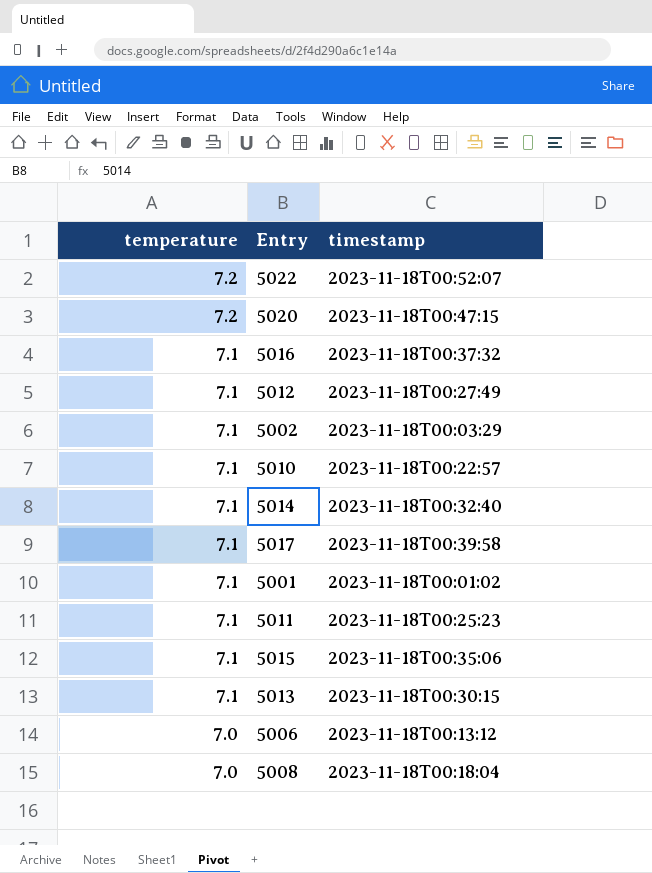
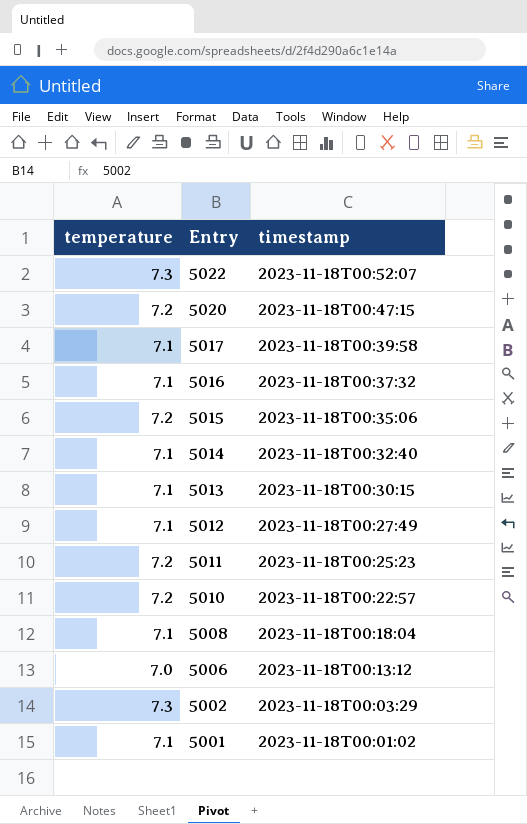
row order: temperature descending -> Entry descending
5022 | temperature: 7.2 -> 7.3
5015 | temperature: 7.1 -> 7.2
5011 | temperature: 7.1 -> 7.2
5010 | temperature: 7.1 -> 7.2
5008 | temperature: 7.0 -> 7.1
5002 | temperature: 7.1 -> 7.3

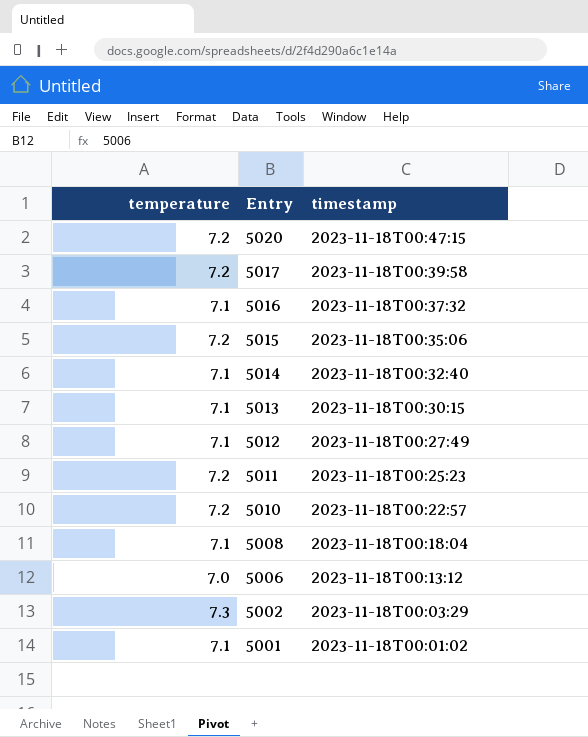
row 5022: 7.3 | 2023-11-18T00:52:07 -> none
5017 | temperature: 7.1 -> 7.2

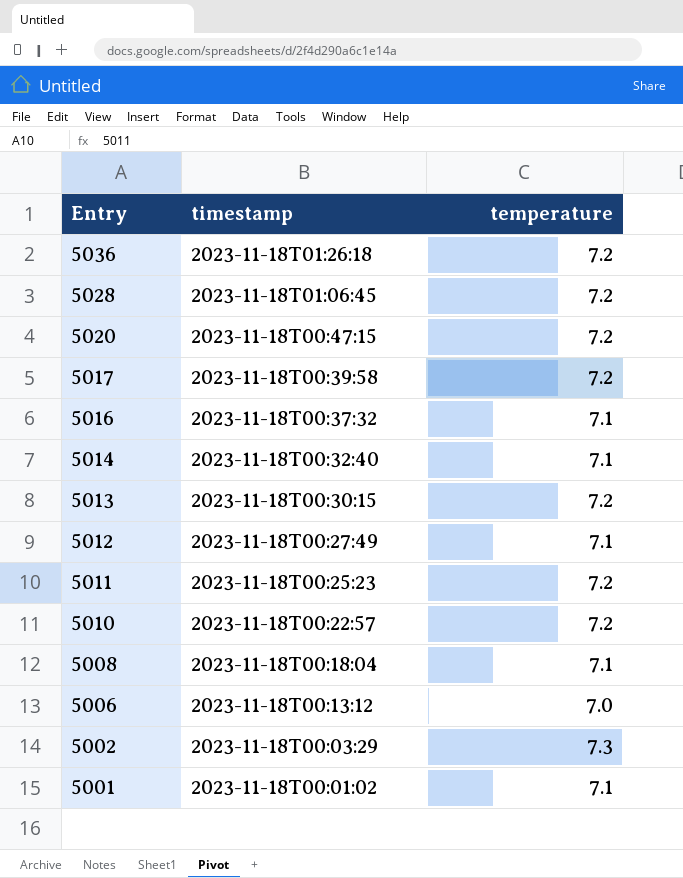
column temperature | position: 1 -> 3
row 5015: 7.2 | 2023-11-18T00:35:06 -> none
row 5036: none -> 2023-11-18T01:26:18 | 7.2
row 5028: none -> 2023-11-18T01:06:45 | 7.2
5013 | temperature: 7.1 -> 7.2

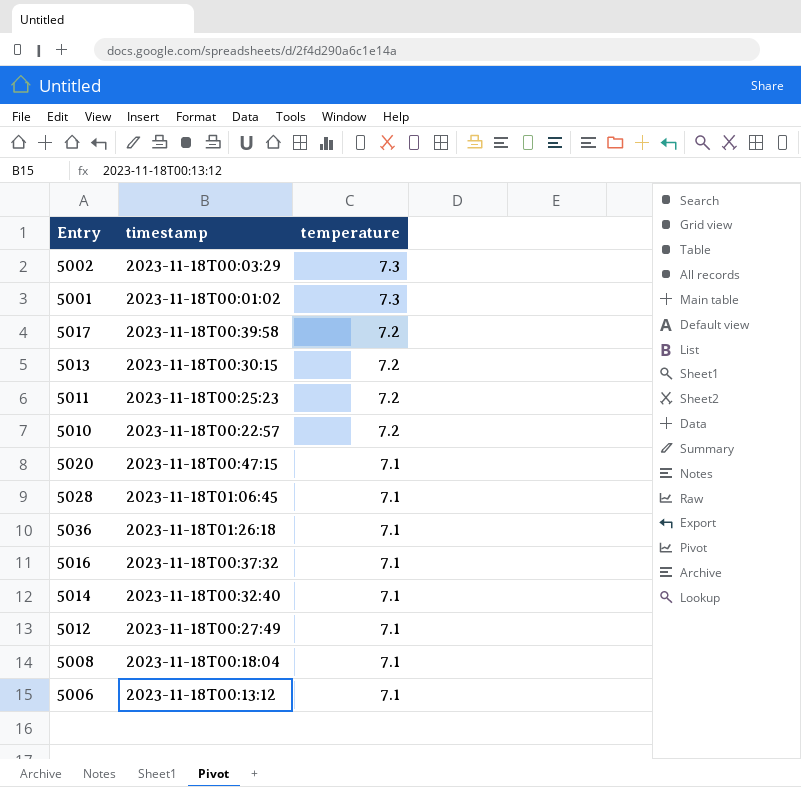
row order: Entry descending -> temperature descending
5001 | temperature: 7.1 -> 7.3
5020 | temperature: 7.2 -> 7.1
5028 | temperature: 7.2 -> 7.1
5036 | temperature: 7.2 -> 7.1
5006 | temperature: 7.0 -> 7.1

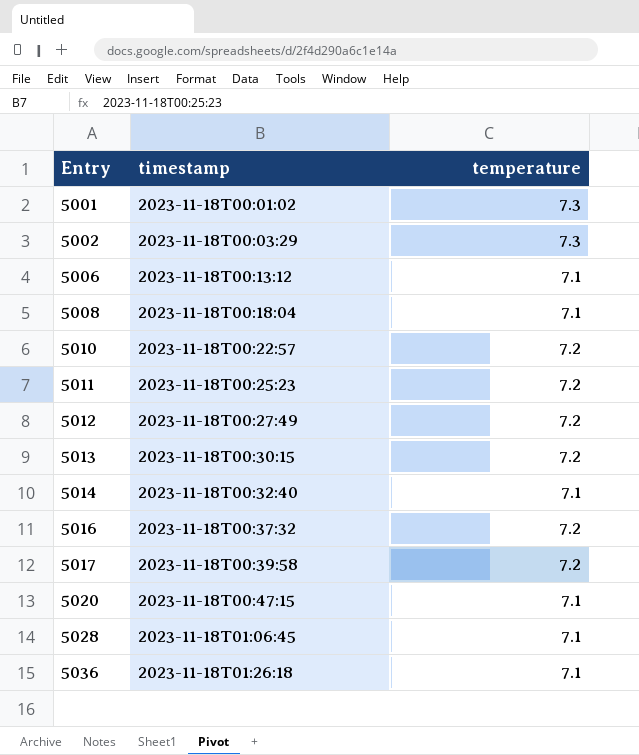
row order: temperature descending -> Entry ascending
5012 | temperature: 7.1 -> 7.2
5016 | temperature: 7.1 -> 7.2

